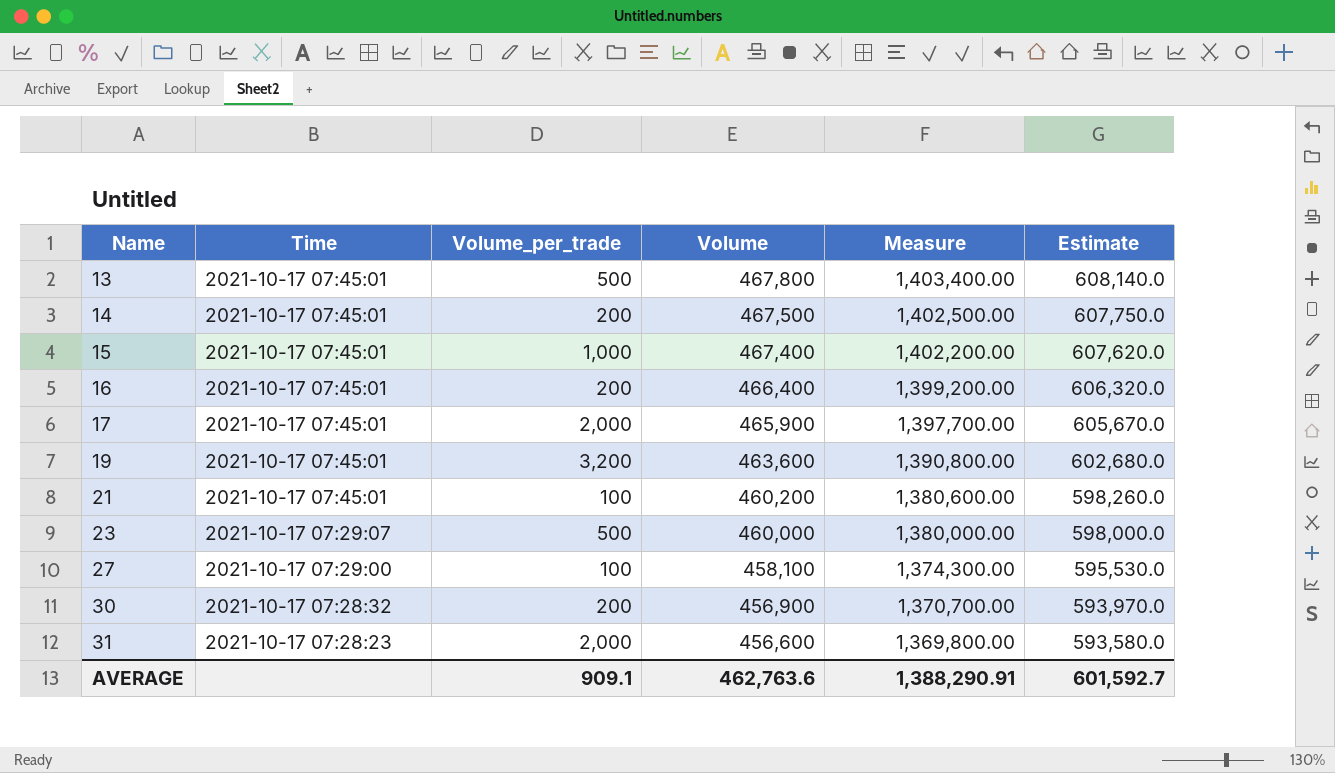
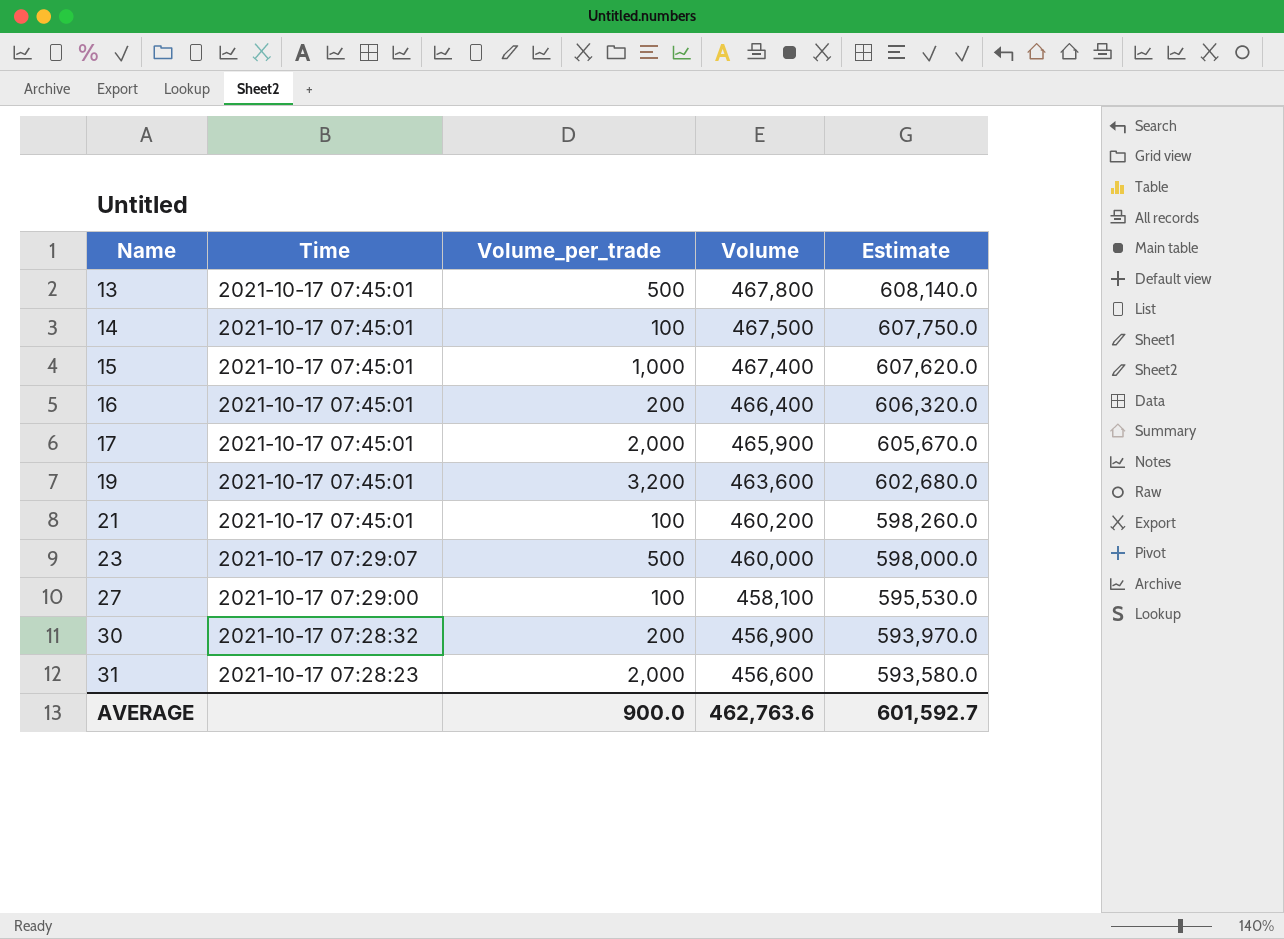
column Measure | formula: [Volume] * 3 -> none
14 | Volume_per_trade: 200 -> 100
AVERAGE | Volume_per_trade: 909.1 -> 900.0

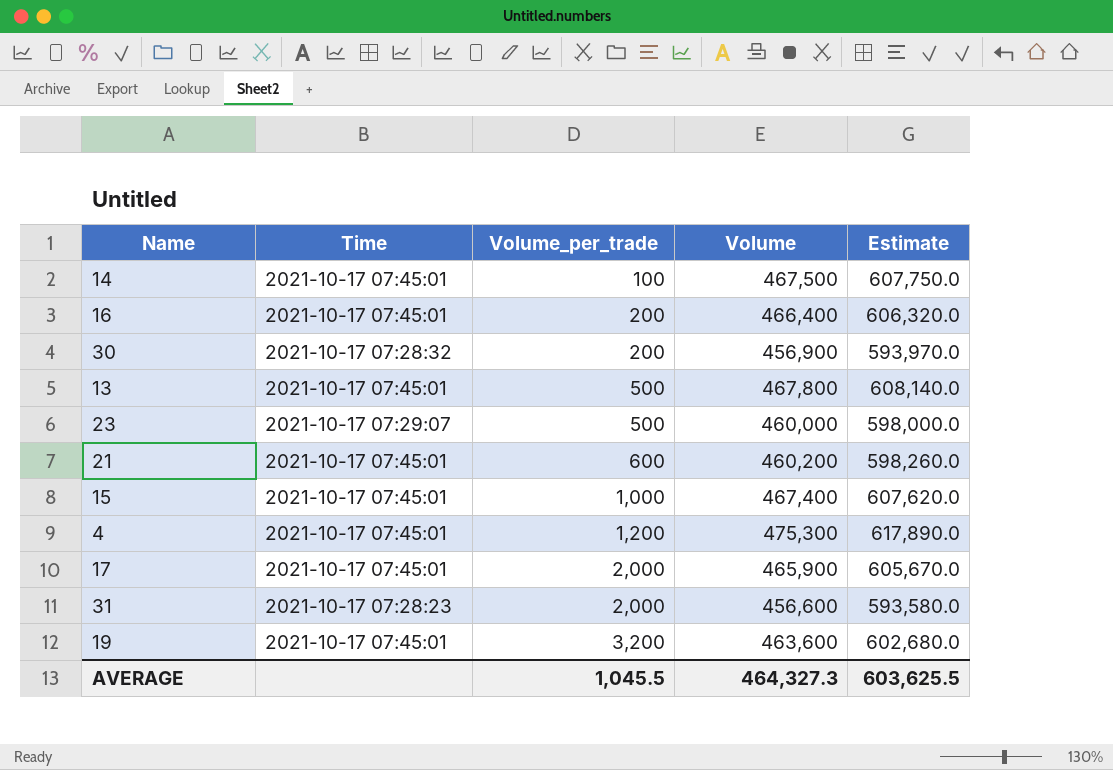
row order: Name ascending -> Volume_per_trade ascending
row 27: 2021-10-17 07:29:00 | 100 | 458,100 | 595,530.0 -> none
21 | Volume_per_trade: 100 -> 600
row 4: none -> 2021-10-17 07:45:01 | 1,200 | 475,300 | 617,890.0
AVERAGE | Volume_per_trade: 900.0 -> 1,045.5
AVERAGE | Volume: 462,763.6 -> 464,327.3
AVERAGE | Estimate: 601,592.7 -> 603,625.5

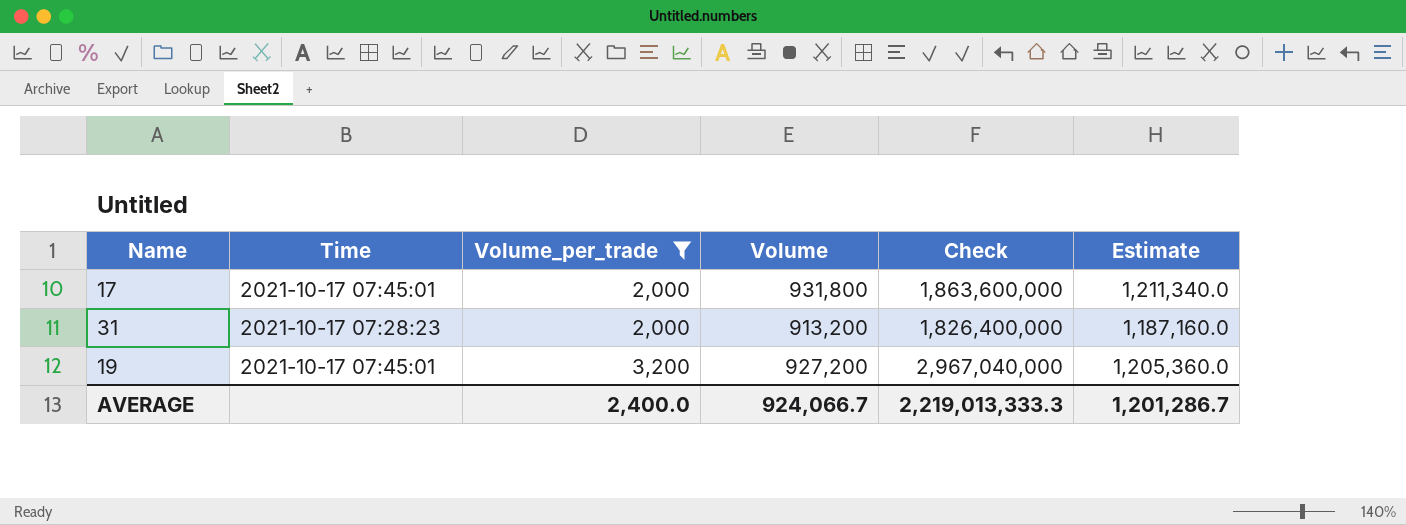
filter: none -> Volume_per_trade >= 2,000
column Check | formula: none -> [Volume_per_trade] * [Volume]
17 | Volume: 465,900 -> 931,800
17 | Estimate: 605,670.0 -> 1,211,340.0
31 | Volume: 456,600 -> 913,200
31 | Estimate: 593,580.0 -> 1,187,160.0
19 | Volume: 463,600 -> 927,200
19 | Estimate: 602,680.0 -> 1,205,360.0
AVERAGE | Volume_per_trade: 1,045.5 -> 2,400.0
AVERAGE | Volume: 464,327.3 -> 924,066.7
AVERAGE | Estimate: 603,625.5 -> 1,201,286.7

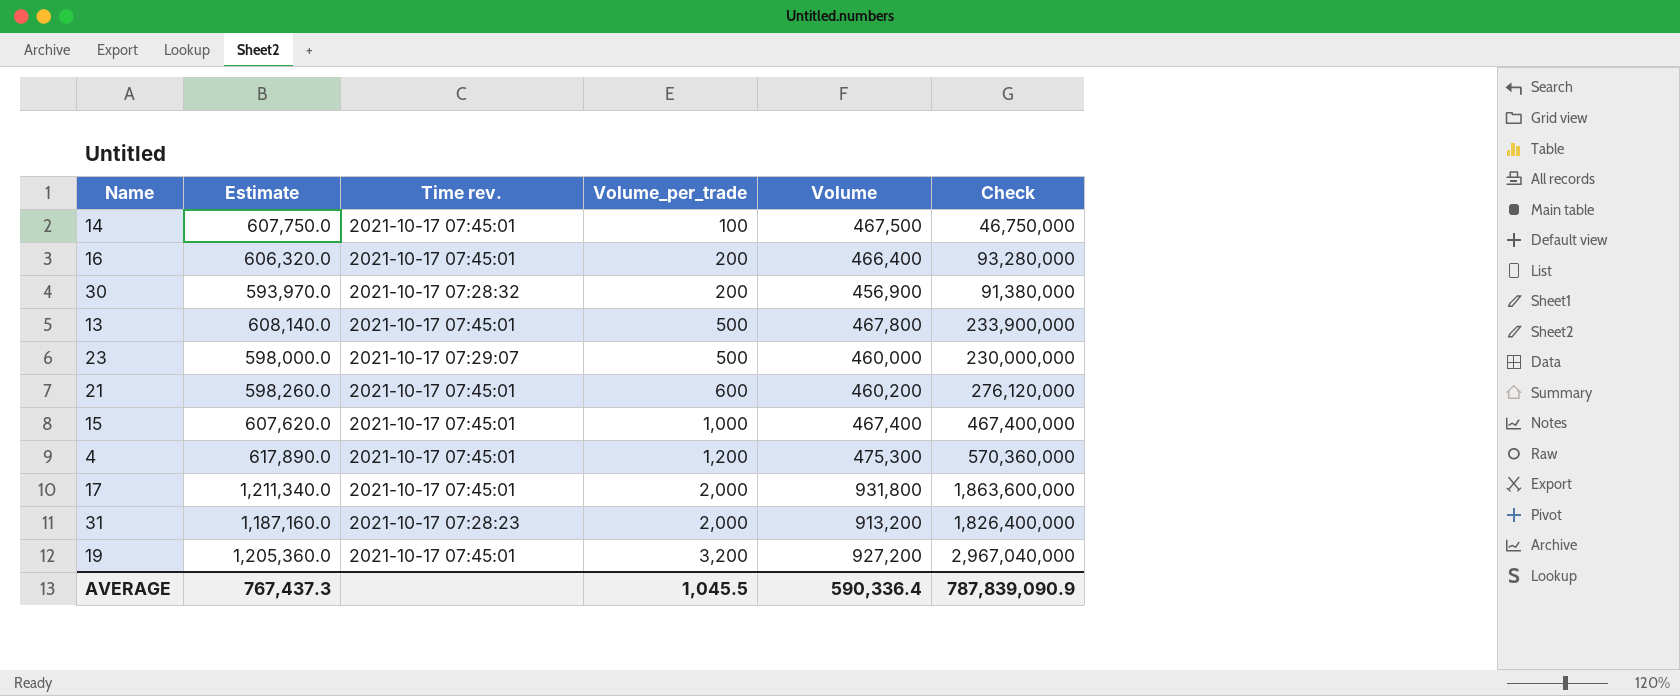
filter: Volume_per_trade >= 2,000 -> none
column Estimate | position: 6 -> 2
column name: Time -> Time rev.
AVERAGE | Estimate: 1,201,286.7 -> 767,437.3
AVERAGE | Volume_per_trade: 2,400.0 -> 1,045.5
AVERAGE | Volume: 924,066.7 -> 590,336.4
AVERAGE | Check: 2,219,013,333.3 -> 787,839,090.9

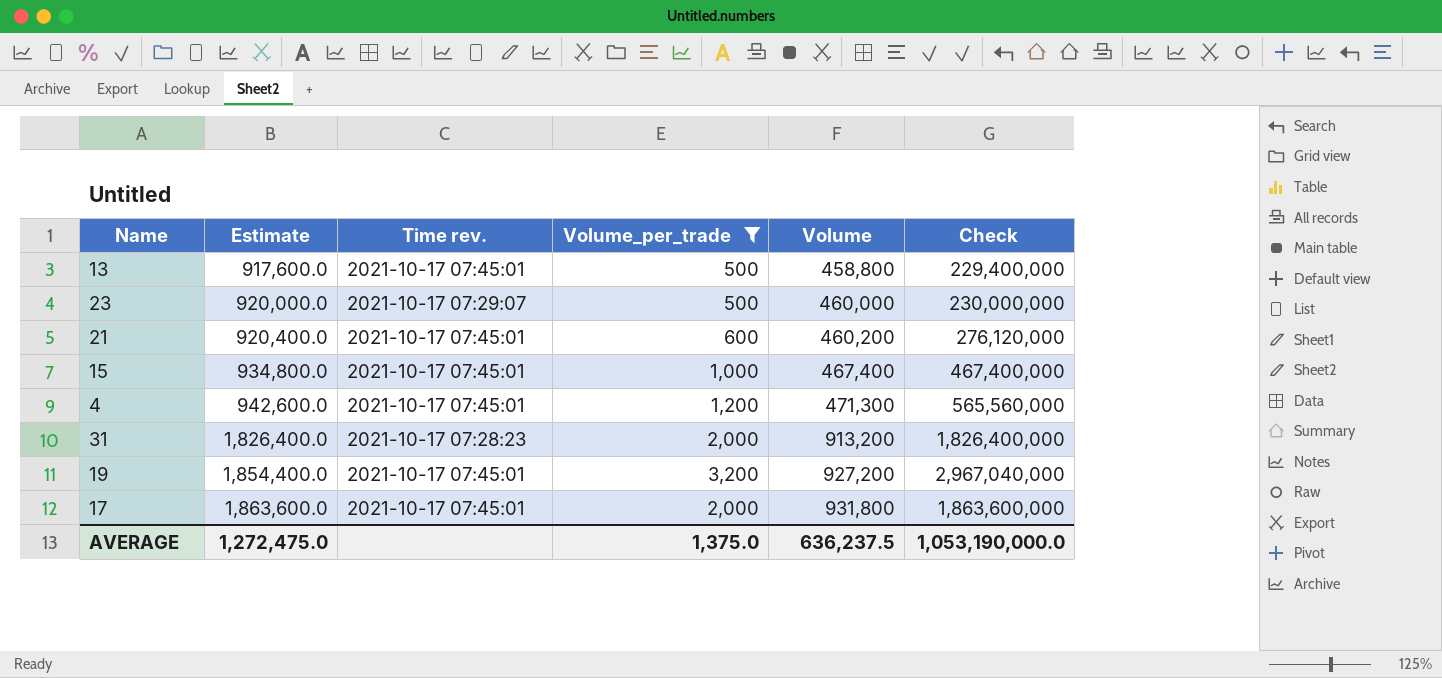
filter: none -> Volume_per_trade >= 500
row order: Volume_per_trade ascending -> Estimate ascending
column Estimate | formula: [Volume] * 1.3 -> [Volume] * 2
13 | Volume: 467,800 -> 458,800
13 | Check: 233,900,000 -> 229,400,000
4 | Volume: 475,300 -> 471,300
4 | Check: 570,360,000 -> 565,560,000
AVERAGE | Estimate: 767,437.3 -> 1,272,475.0
AVERAGE | Volume_per_trade: 1,045.5 -> 1,375.0
AVERAGE | Volume: 590,336.4 -> 636,237.5
AVERAGE | Check: 787,839,090.9 -> 1,053,190,000.0

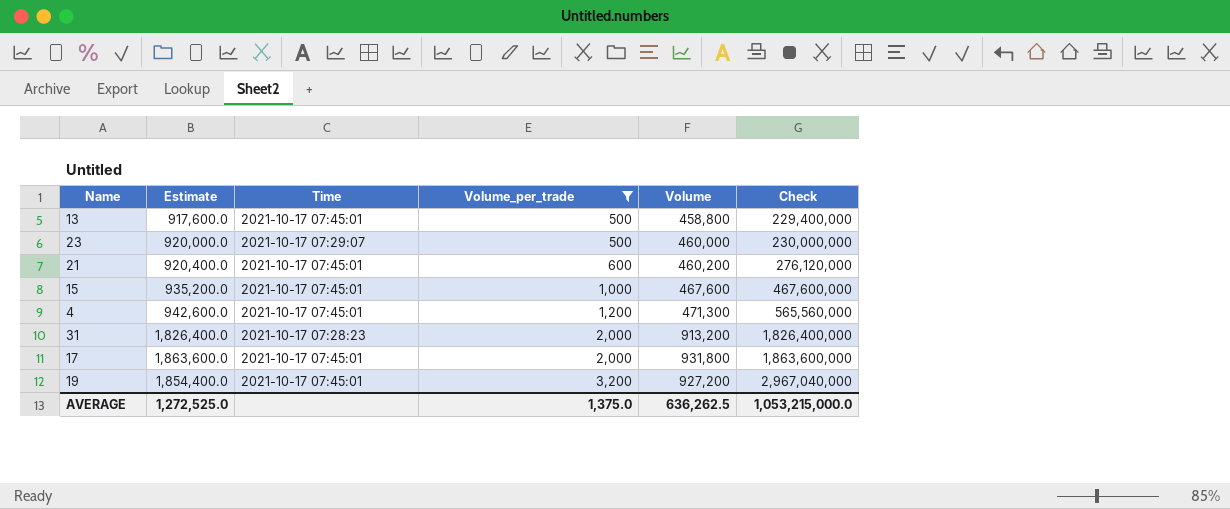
row order: Estimate ascending -> Volume_per_trade ascending
column name: Time rev. -> Time
15 | Estimate: 934,800.0 -> 935,200.0
15 | Volume: 467,400 -> 467,600
15 | Check: 467,400,000 -> 467,600,000
AVERAGE | Estimate: 1,272,475.0 -> 1,272,525.0
AVERAGE | Volume: 636,237.5 -> 636,262.5
AVERAGE | Check: 1,053,190,000.0 -> 1,053,215,000.0

